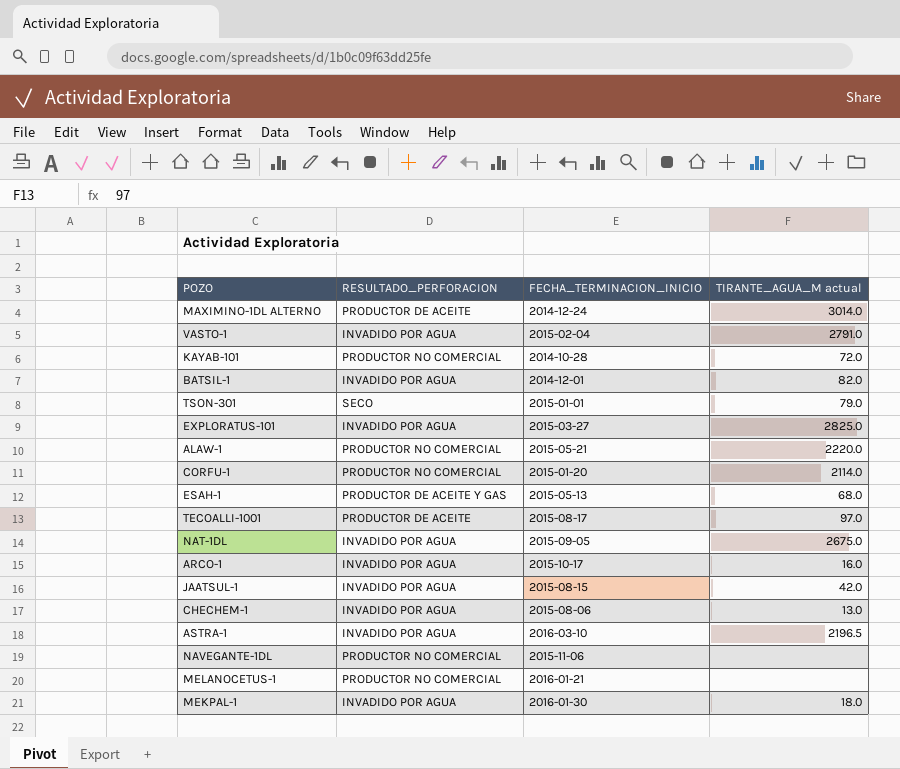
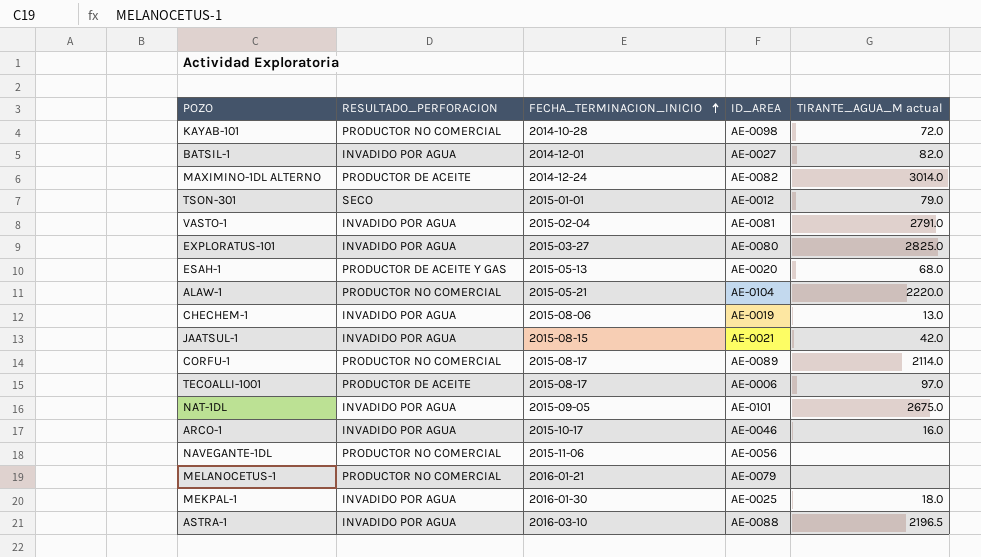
row order: none -> FECHA_TERMINACION_INICIO ascending
column ID_AREA | position: none -> 4
CORFU-1 | FECHA_TERMINACION_INICIO: 2015-01-20 -> 2015-08-17

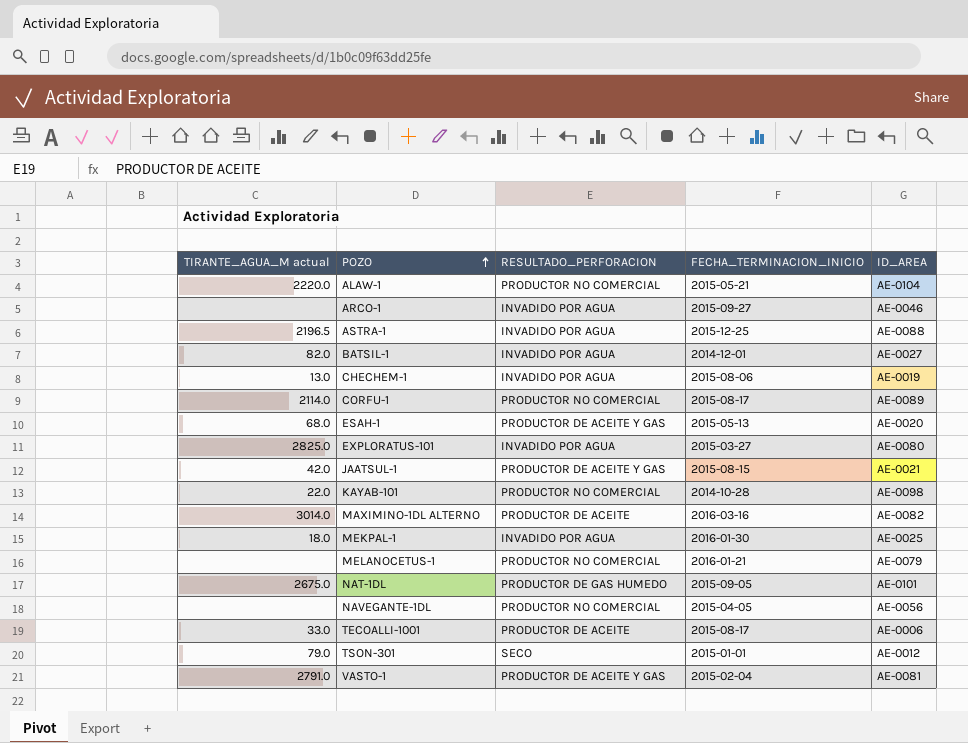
row order: FECHA_TERMINACION_INICIO ascending -> POZO ascending
column TIRANTE_AGUA_M actual | position: 5 -> 1
ARCO-1 | TIRANTE_AGUA_M actual: 16.0 -> none
ARCO-1 | FECHA_TERMINACION_INICIO: 2015-10-17 -> 2015-09-27
ASTRA-1 | FECHA_TERMINACION_INICIO: 2016-03-10 -> 2015-12-25
JAATSUL-1 | RESULTADO_PERFORACION: INVADIDO POR AGUA -> PRODUCTOR DE ACEITE Y GAS
KAYAB-101 | TIRANTE_AGUA_M actual: 72.0 -> 22.0
MAXIMINO-1DL ALTERNO | FECHA_TERMINACION_INICIO: 2014-12-24 -> 2016-03-16
NAT-1DL | RESULTADO_PERFORACION: INVADIDO POR AGUA -> PRODUCTOR DE GAS HUMEDO
NAVEGANTE-1DL | FECHA_TERMINACION_INICIO: 2015-11-06 -> 2015-04-05
TECOALLI-1001 | TIRANTE_AGUA_M actual: 97.0 -> 33.0
VASTO-1 | RESULTADO_PERFORACION: INVADIDO POR AGUA -> PRODUCTOR DE ACEITE Y GAS

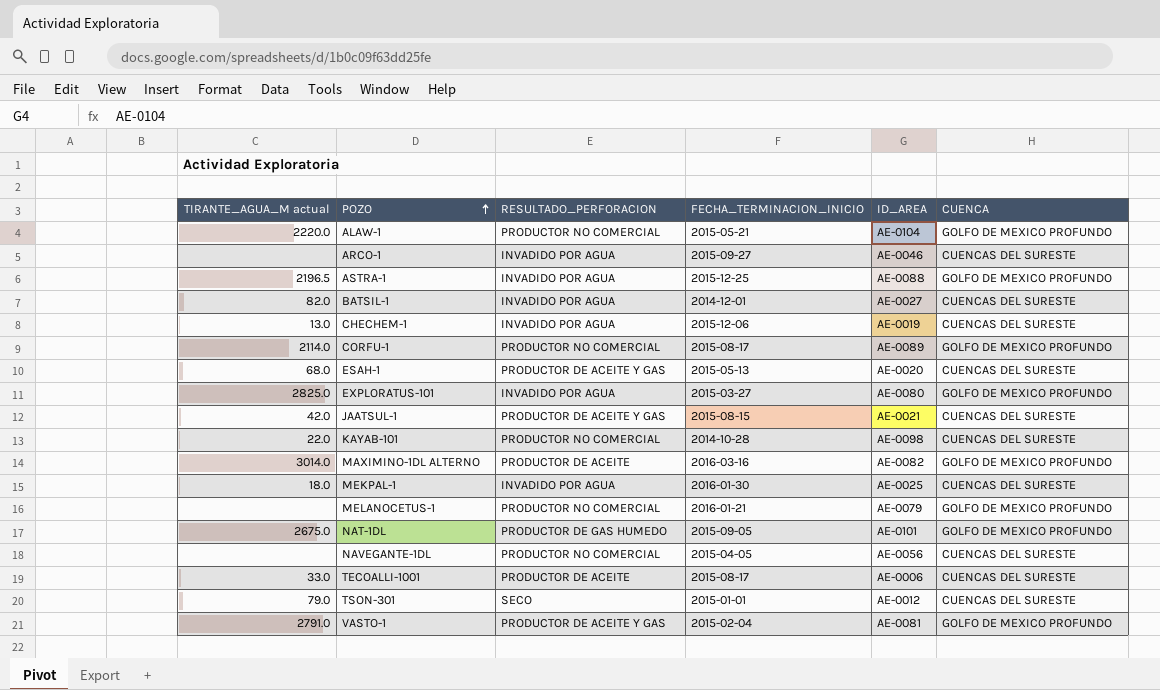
column CUENCA | position: none -> 6
CHECHEM-1 | FECHA_TERMINACION_INICIO: 2015-08-06 -> 2015-12-06

